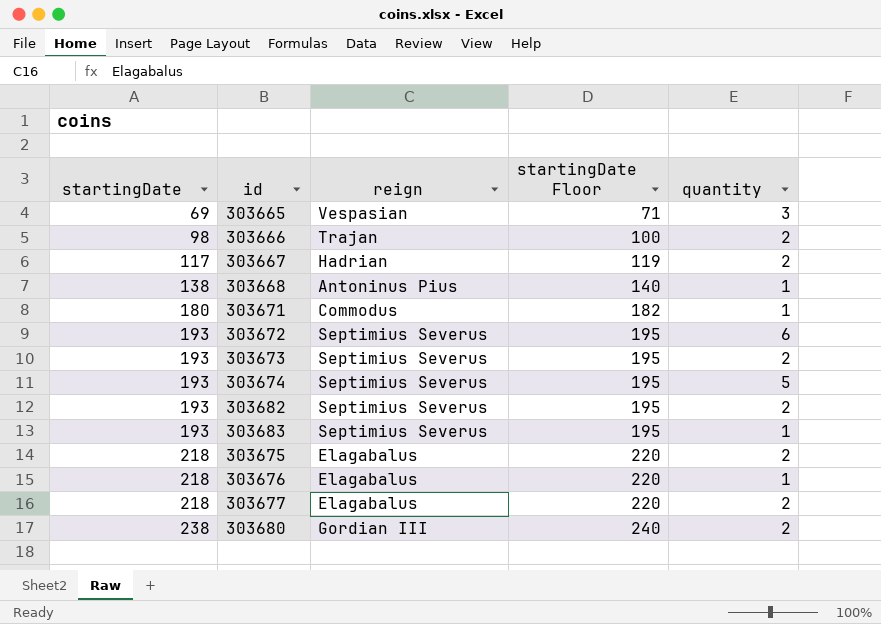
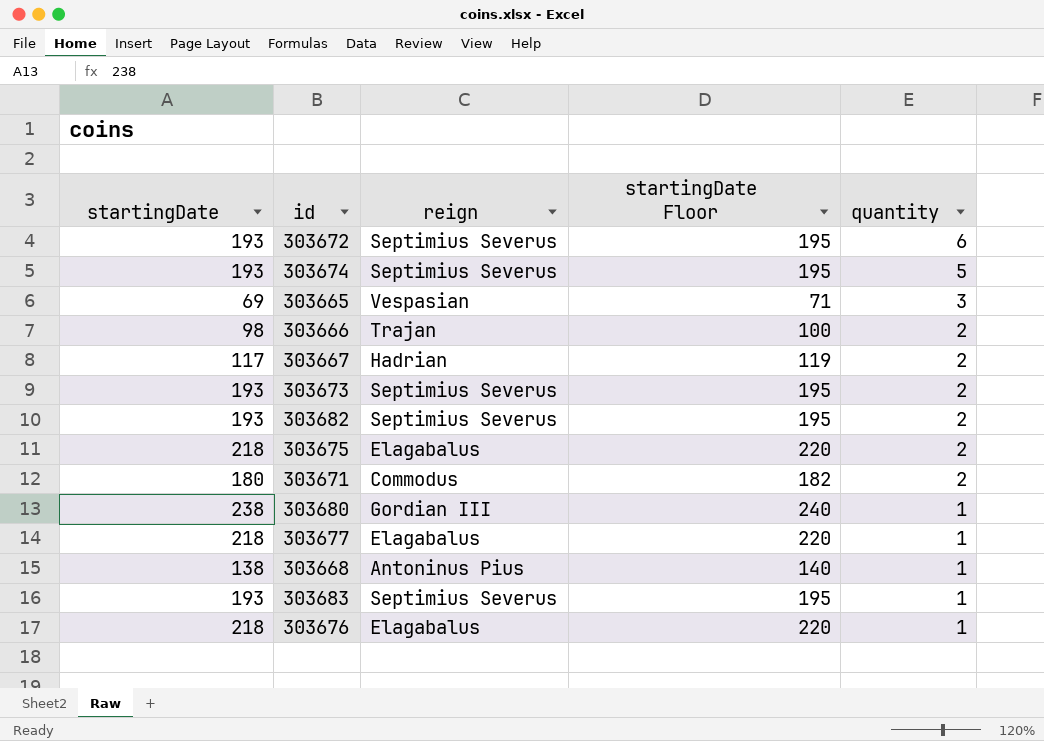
row order: startingDate ascending -> quantity descending
303671 | quantity: 1 -> 2
303680 | quantity: 2 -> 1
303677 | quantity: 2 -> 1

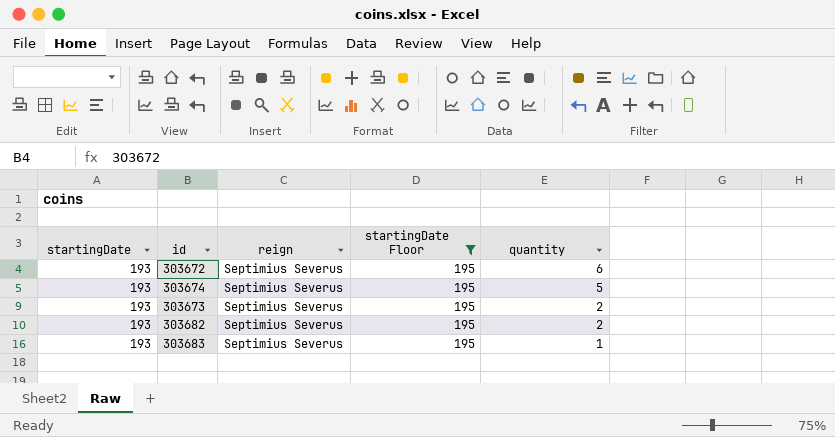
filter: none -> startingDate Floor = 195

